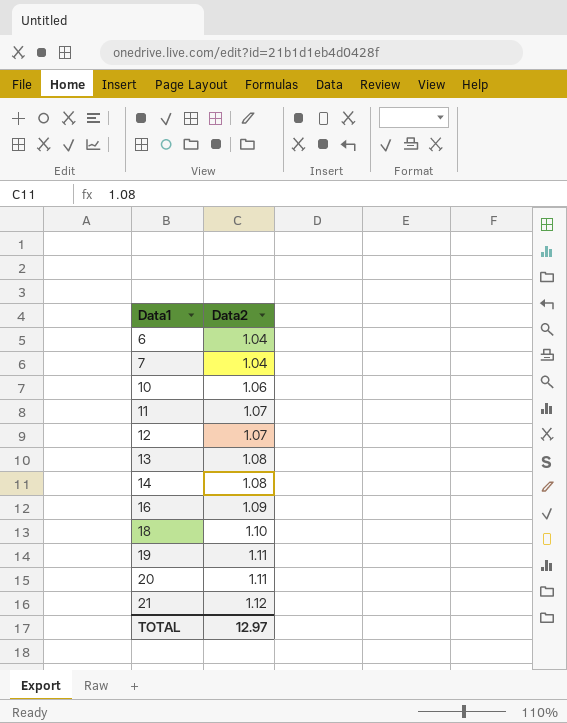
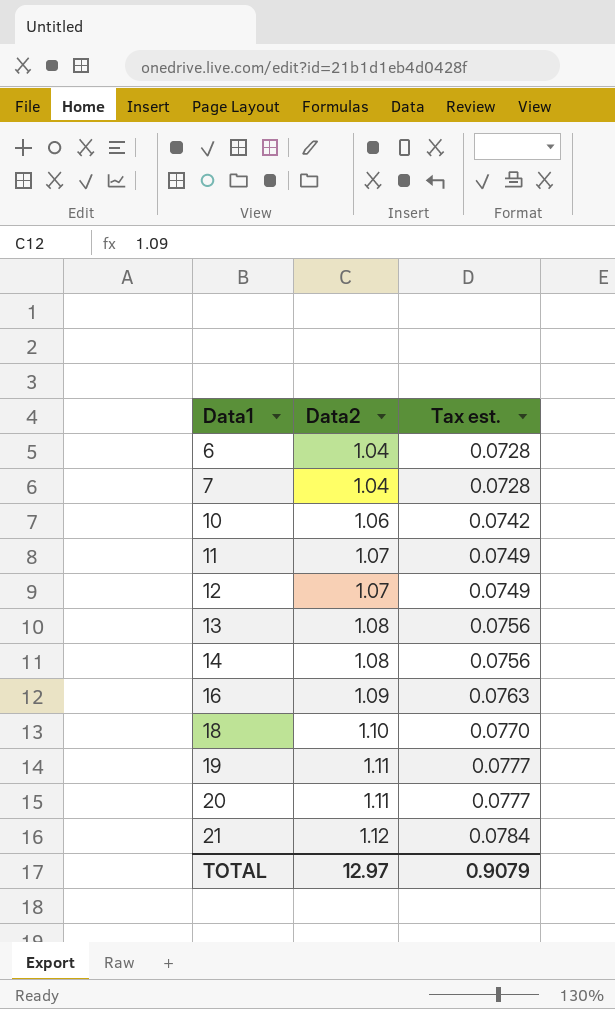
column Tax est. | formula: none -> [Data2] * 0.07

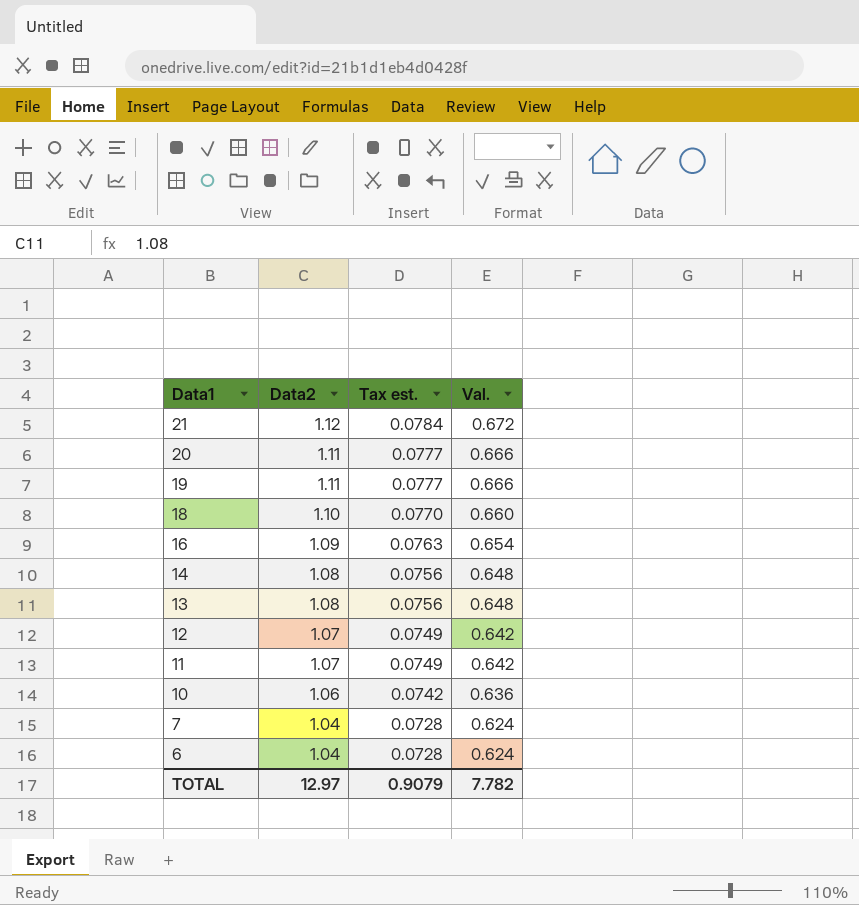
row order: Data1 ascending -> Data1 descending
column Val. | formula: none -> [Data2] * 0.6

